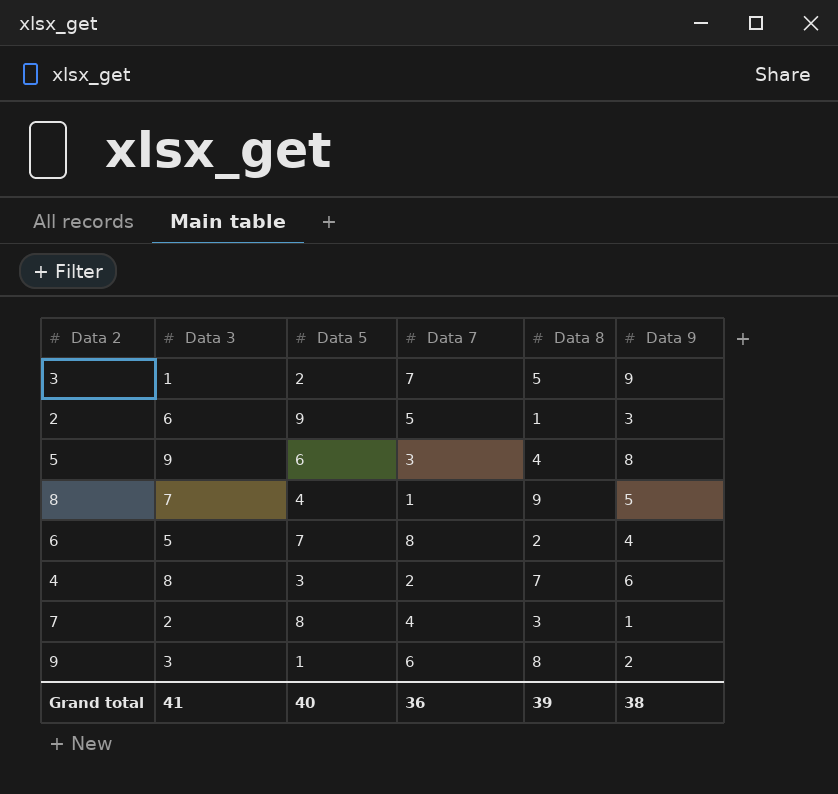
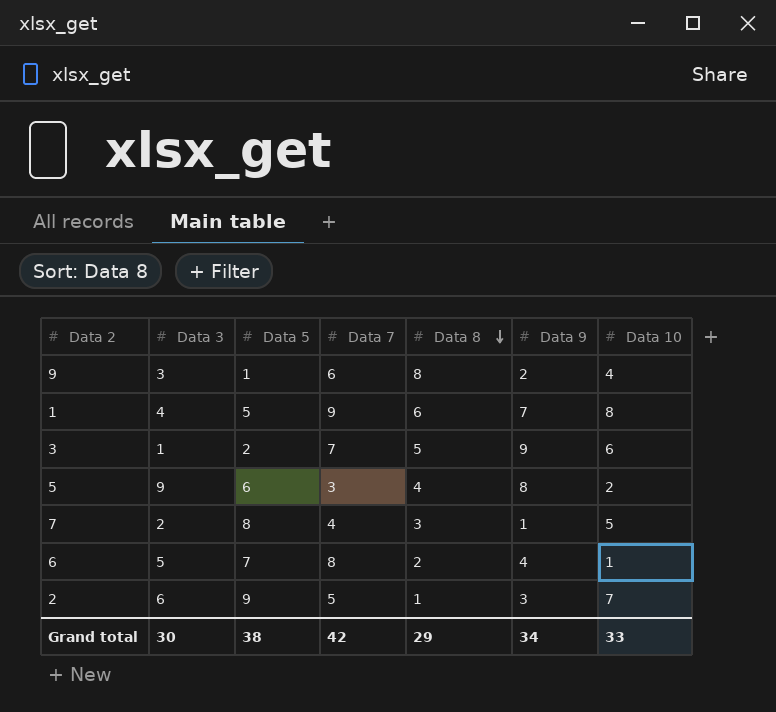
row order: none -> Data 8 descending
column Data 10 | position: none -> 7
row 8: 7 | 4 | 1 | 9 | 5 -> none
row 4: 8 | 3 | 2 | 7 | 6 -> none
row 1: none -> 4 | 5 | 9 | 6 | 7 | 8
Grand total | Data 3: 41 -> 30
Grand total | Data 5: 40 -> 38
Grand total | Data 7: 36 -> 42
Grand total | Data 8: 39 -> 29
Grand total | Data 9: 38 -> 34

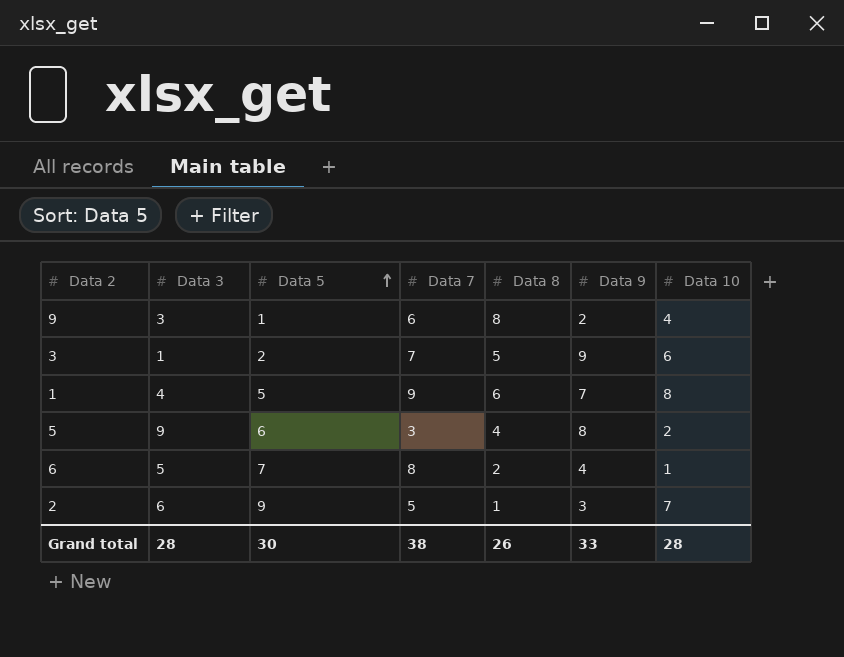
row order: Data 8 descending -> Data 5 ascending
row 7: 2 | 8 | 4 | 3 | 1 | 5 -> none
Grand total | Data 3: 30 -> 28
Grand total | Data 5: 38 -> 30
Grand total | Data 7: 42 -> 38
Grand total | Data 8: 29 -> 26
Grand total | Data 9: 34 -> 33
Grand total | Data 10: 33 -> 28

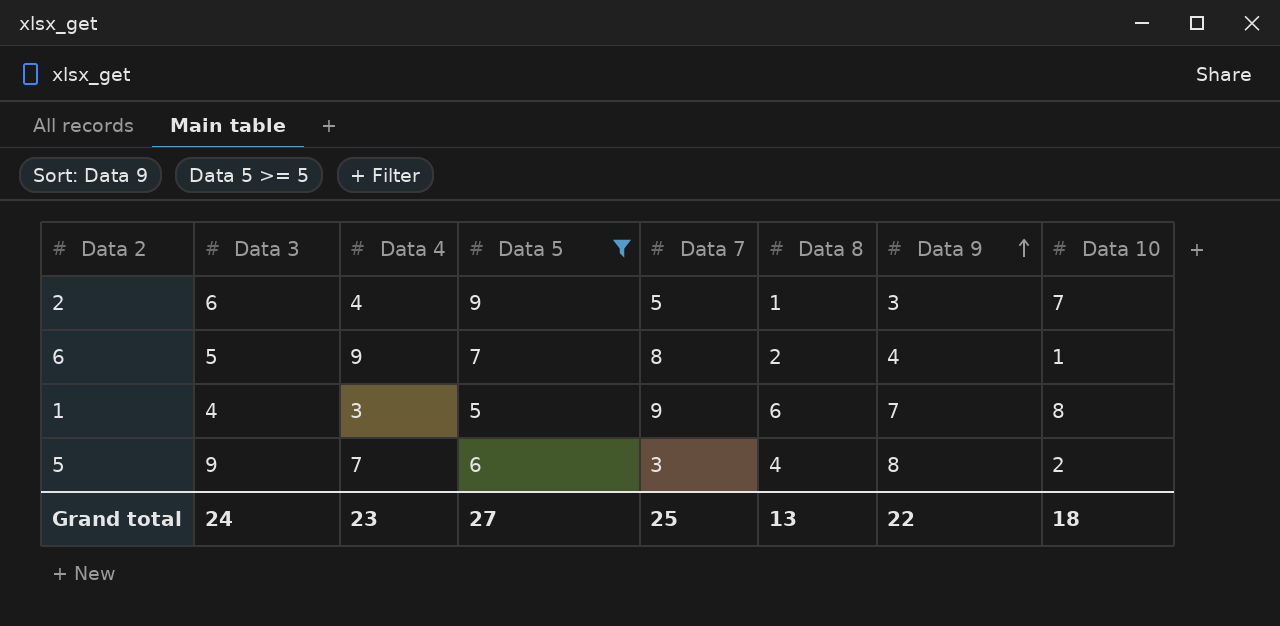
filter: none -> Data 5 >= 5
row order: Data 5 ascending -> Data 9 ascending
column Data 4 | position: none -> 3
Grand total | Data 3: 28 -> 24
Grand total | Data 5: 30 -> 27
Grand total | Data 7: 38 -> 25
Grand total | Data 8: 26 -> 13
Grand total | Data 9: 33 -> 22
Grand total | Data 10: 28 -> 18

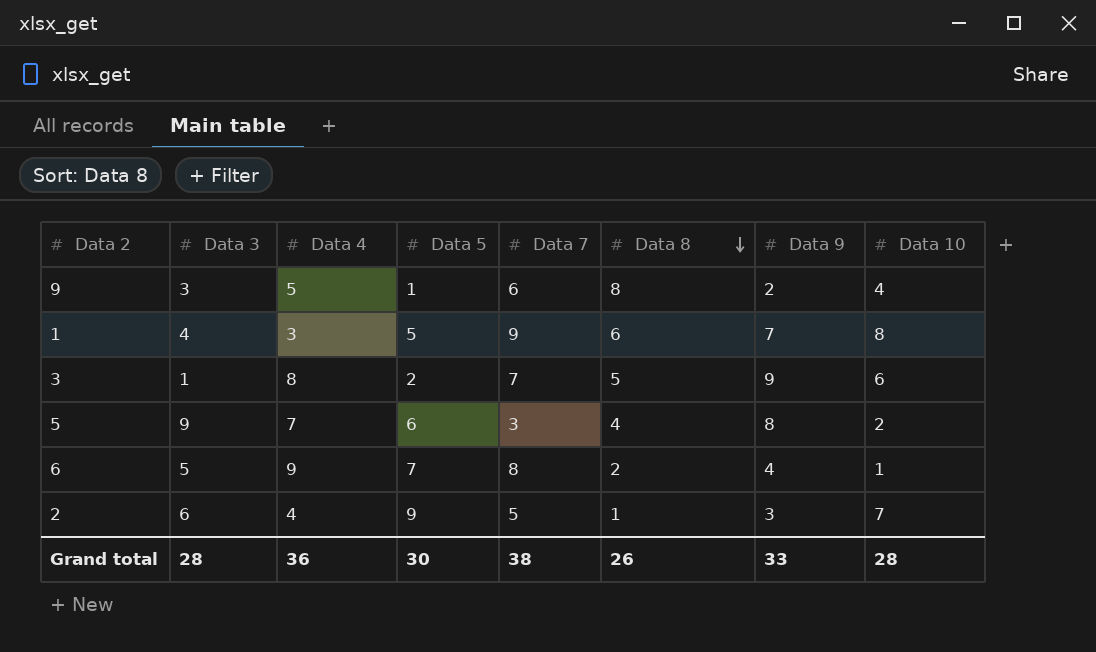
filter: Data 5 >= 5 -> none
row order: Data 9 ascending -> Data 8 descending
Grand total | Data 3: 24 -> 28
Grand total | Data 4: 23 -> 36
Grand total | Data 5: 27 -> 30
Grand total | Data 7: 25 -> 38
Grand total | Data 8: 13 -> 26
Grand total | Data 9: 22 -> 33
Grand total | Data 10: 18 -> 28

